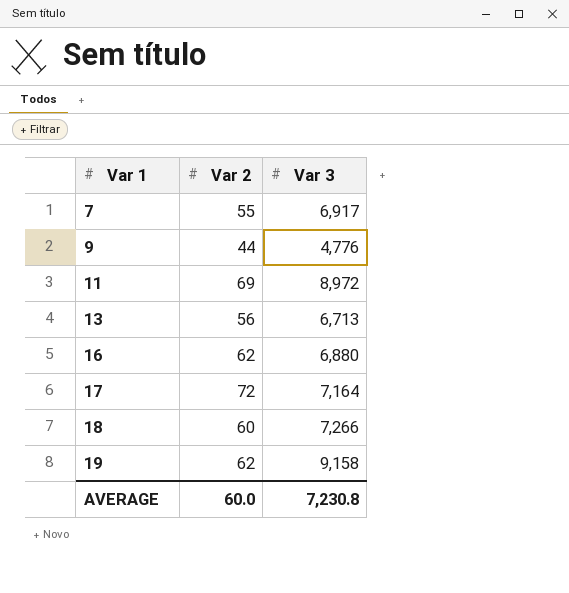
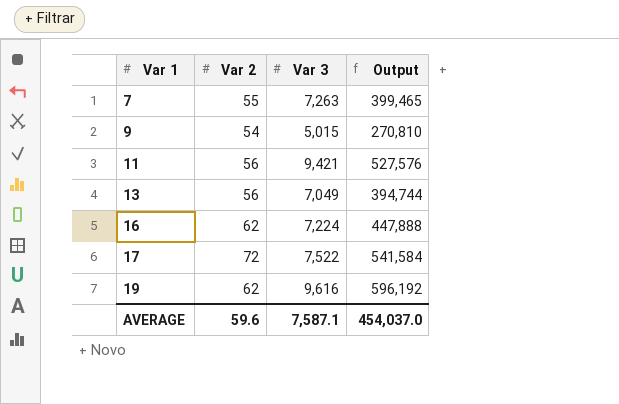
column Output | formula: none -> [Var 2] * [Var 3]
row 18: 60 | 7,266 -> none
7 | Var 3: 6,917 -> 7,263
9 | Var 2: 44 -> 54
9 | Var 3: 4,776 -> 5,015
11 | Var 2: 69 -> 56
11 | Var 3: 8,972 -> 9,421
13 | Var 3: 6,713 -> 7,049
16 | Var 3: 6,880 -> 7,224
17 | Var 3: 7,164 -> 7,522
19 | Var 3: 9,158 -> 9,616
AVERAGE | Var 2: 60.0 -> 59.6
AVERAGE | Var 3: 7,230.8 -> 7,587.1

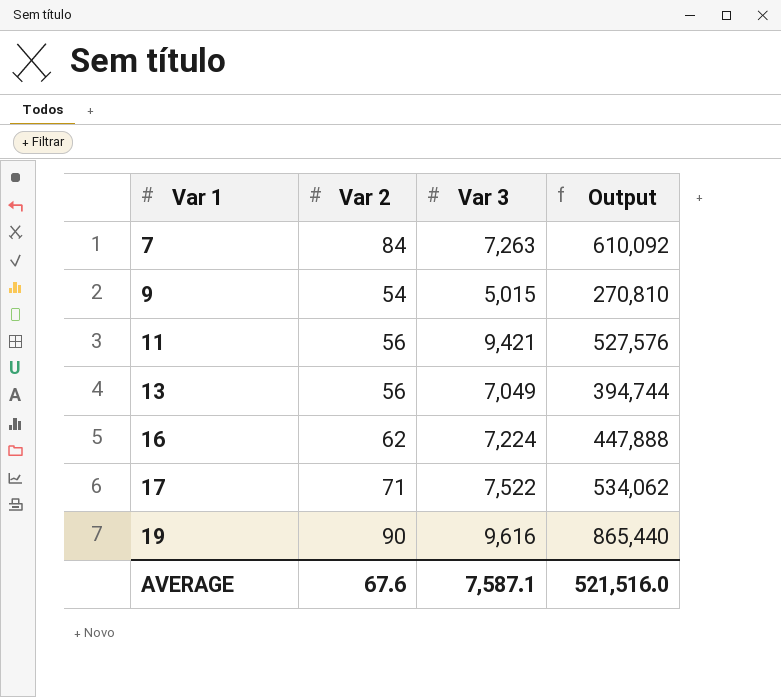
7 | Var 2: 55 -> 84
7 | Output: 399,465 -> 610,092
17 | Var 2: 72 -> 71
17 | Output: 541,584 -> 534,062
19 | Var 2: 62 -> 90
19 | Output: 596,192 -> 865,440
AVERAGE | Var 2: 59.6 -> 67.6
AVERAGE | Output: 454,037.0 -> 521,516.0

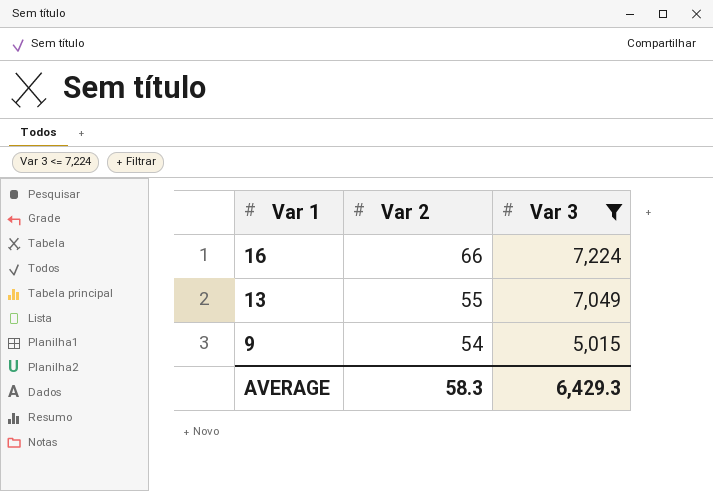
filter: none -> Var 3 <= 7,224
row order: Var 1 ascending -> Var 1 descending
column Output | formula: [Var 2] * [Var 3] -> none
16 | Var 2: 62 -> 66
13 | Var 2: 56 -> 55
AVERAGE | Var 2: 67.6 -> 58.3
AVERAGE | Var 3: 7,587.1 -> 6,429.3

